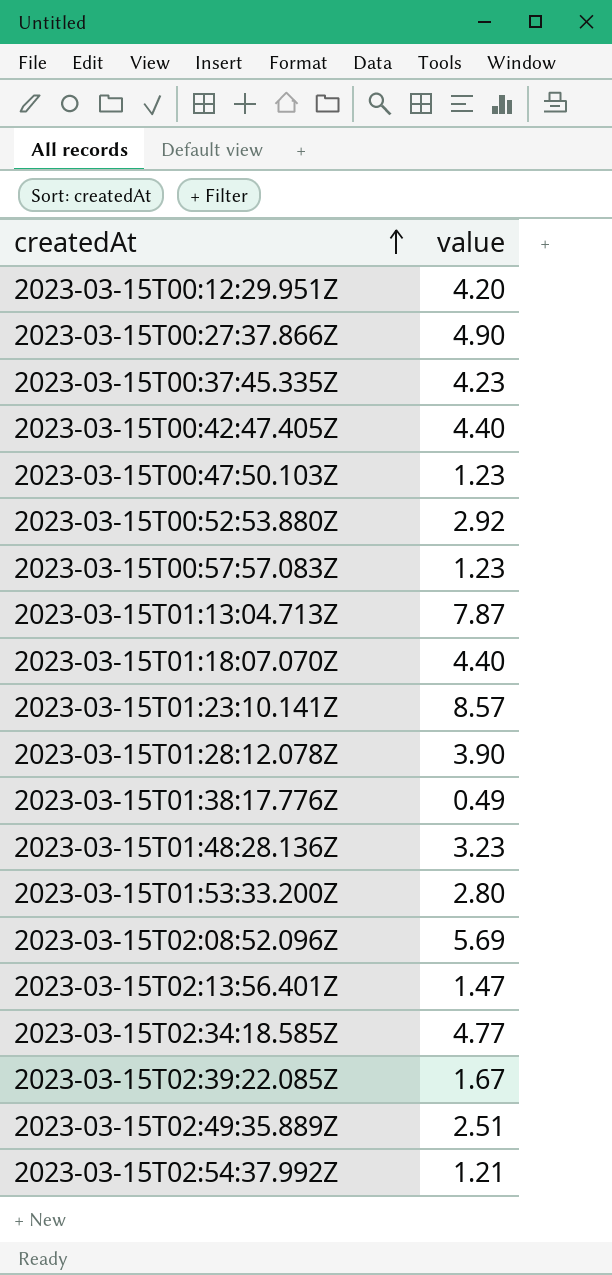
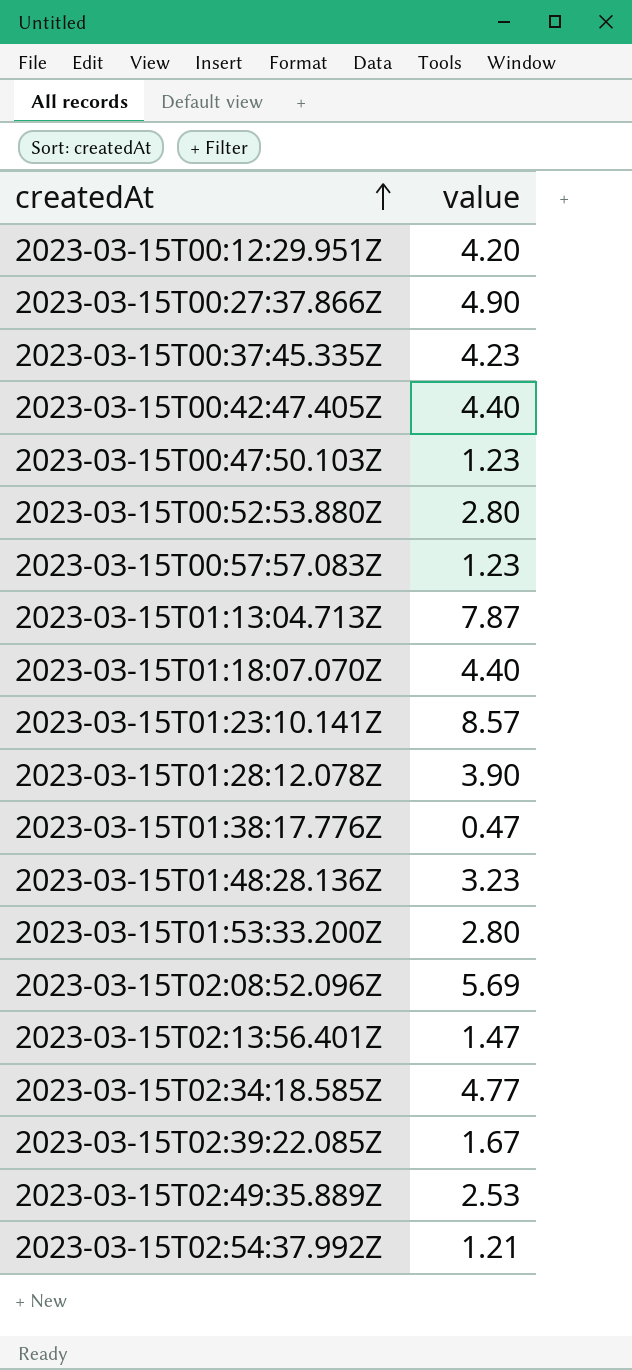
2023-03-15T00:52:53.880Z | value: 2.92 -> 2.80
2023-03-15T01:38:17.776Z | value: 0.49 -> 0.47
2023-03-15T02:49:35.889Z | value: 2.51 -> 2.53

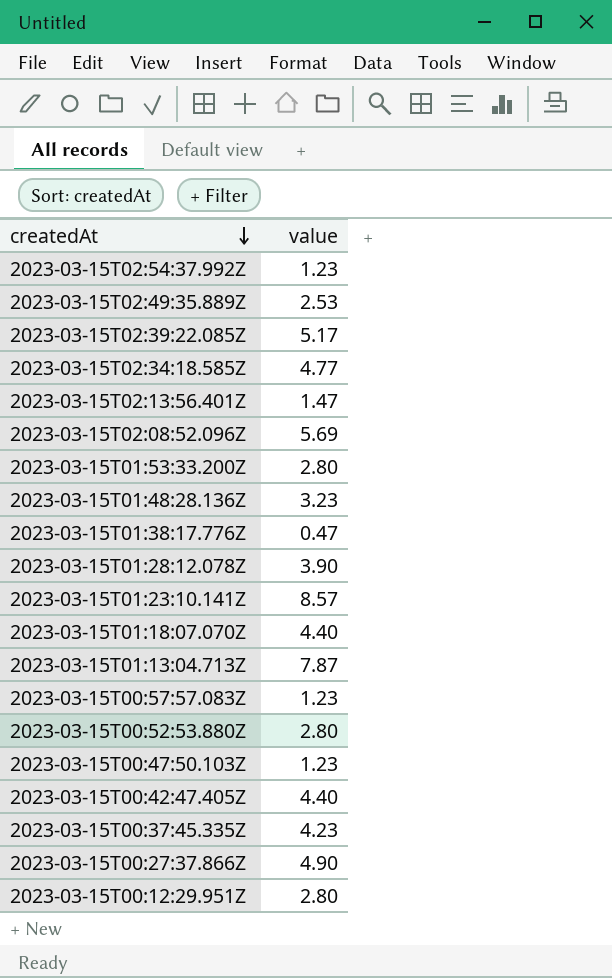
row order: createdAt ascending -> createdAt descending
2023-03-15T02:54:37.992Z | value: 1.21 -> 1.23
2023-03-15T02:39:22.085Z | value: 1.67 -> 5.17
2023-03-15T00:12:29.951Z | value: 4.20 -> 2.80

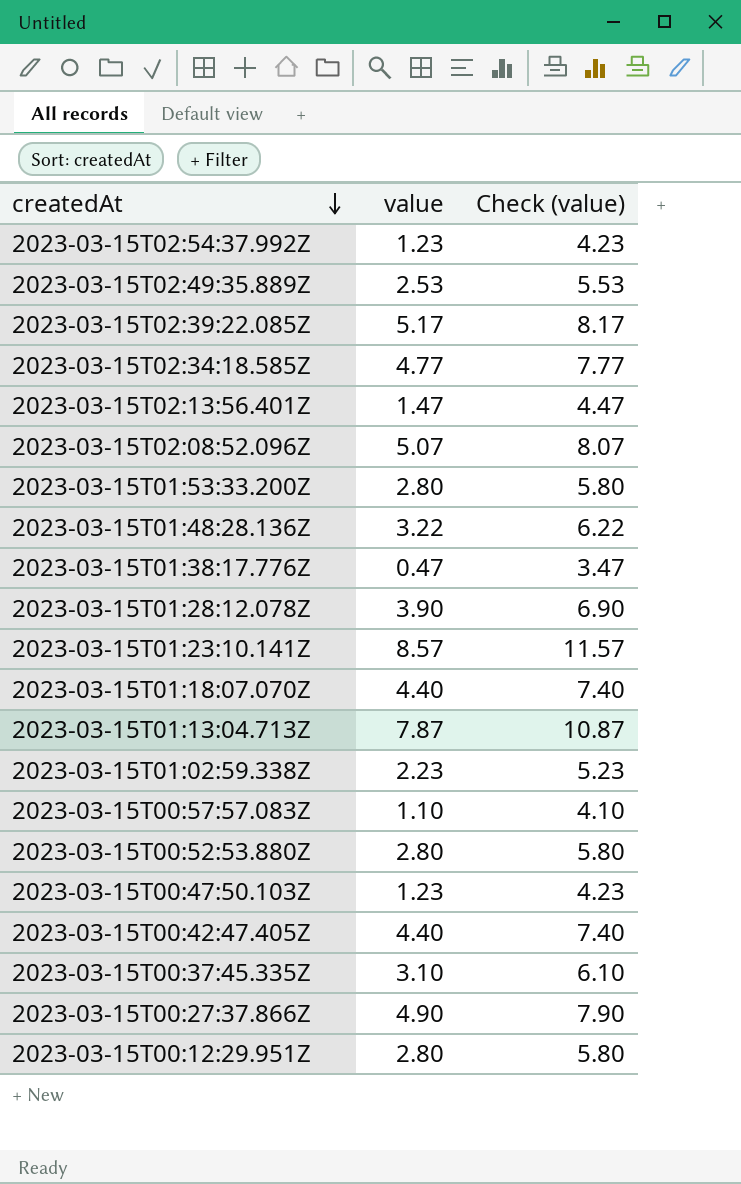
column Check (value) | formula: none -> [value] + 3
2023-03-15T02:08:52.096Z | value: 5.69 -> 5.07
2023-03-15T01:48:28.136Z | value: 3.23 -> 3.22
row 2023-03-15T01:02:59.338Z: none -> 2.23 | 5.23
2023-03-15T00:57:57.083Z | value: 1.23 -> 1.10
2023-03-15T00:37:45.335Z | value: 4.23 -> 3.10

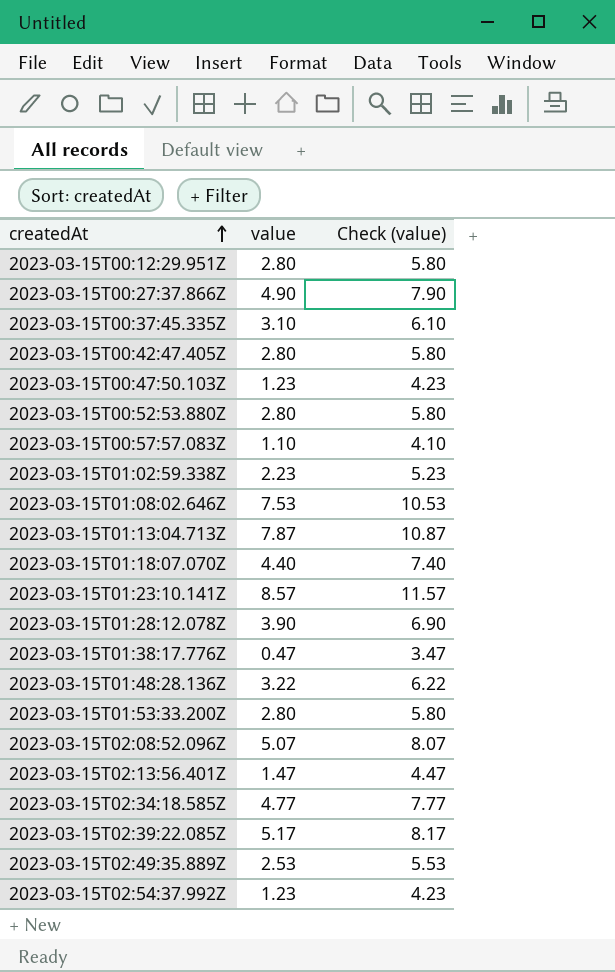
row order: createdAt descending -> createdAt ascending
2023-03-15T00:42:47.405Z | value: 4.40 -> 2.80
2023-03-15T00:42:47.405Z | Check (value): 7.40 -> 5.80
row 2023-03-15T01:08:02.646Z: none -> 7.53 | 10.53

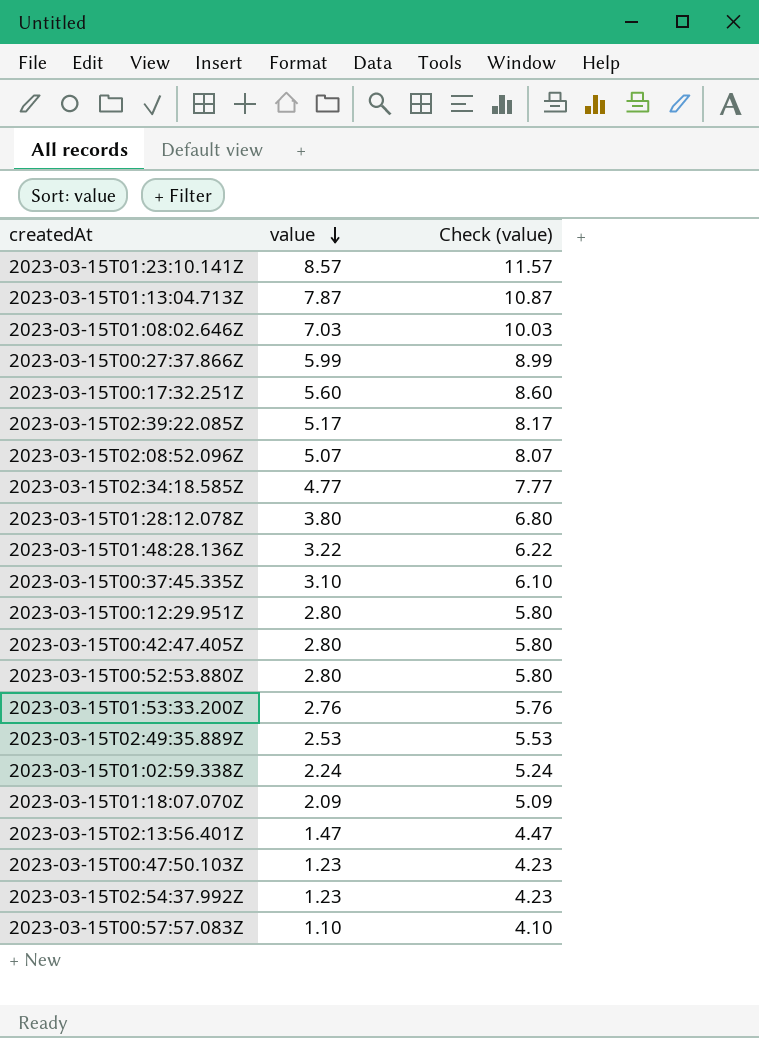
row order: createdAt ascending -> value descending
row 2023-03-15T01:38:17.776Z: 0.47 | 3.47 -> none
2023-03-15T01:08:02.646Z | value: 7.53 -> 7.03
2023-03-15T01:08:02.646Z | Check (value): 10.53 -> 10.03
2023-03-15T00:27:37.866Z | value: 4.90 -> 5.99
2023-03-15T00:27:37.866Z | Check (value): 7.90 -> 8.99
row 2023-03-15T00:17:32.251Z: none -> 5.60 | 8.60
2023-03-15T01:28:12.078Z | value: 3.90 -> 3.80
2023-03-15T01:28:12.078Z | Check (value): 6.90 -> 6.80
2023-03-15T01:53:33.200Z | value: 2.80 -> 2.76
2023-03-15T01:53:33.200Z | Check (value): 5.80 -> 5.76
2023-03-15T01:02:59.338Z | value: 2.23 -> 2.24
2023-03-15T01:02:59.338Z | Check (value): 5.23 -> 5.24
2023-03-15T01:18:07.070Z | value: 4.40 -> 2.09
2023-03-15T01:18:07.070Z | Check (value): 7.40 -> 5.09

